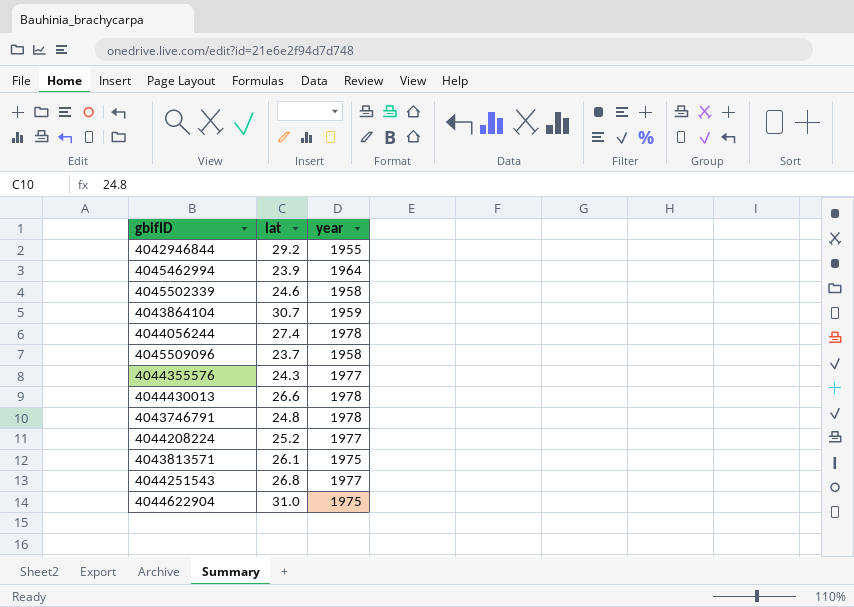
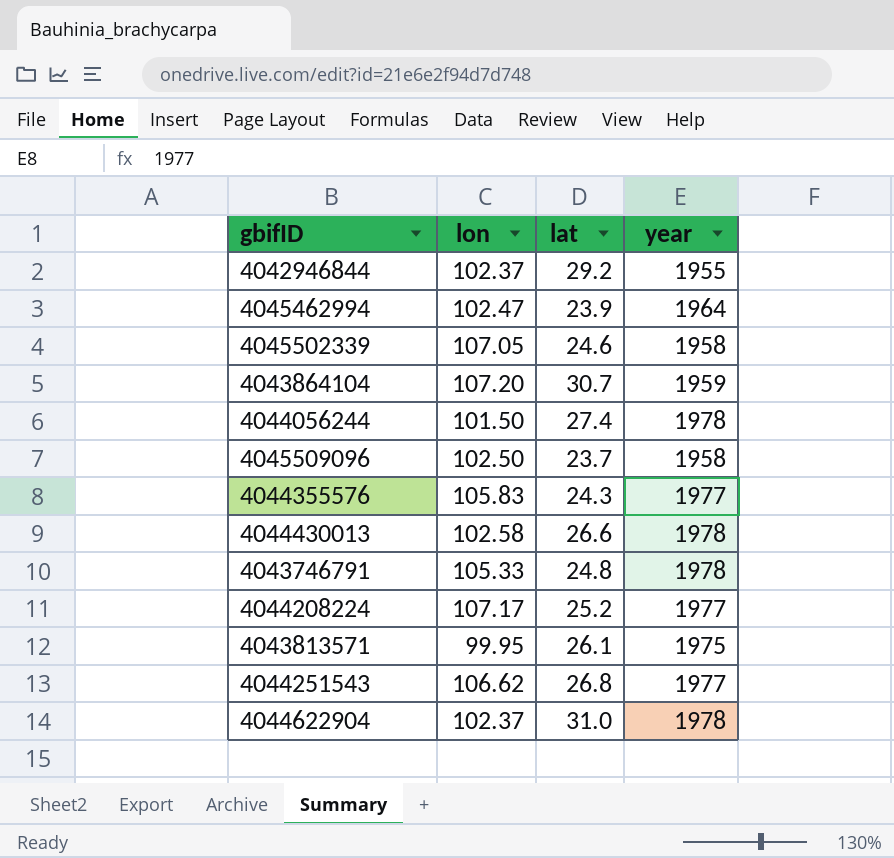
column lon | position: none -> 2
4044622904 | year: 1975 -> 1978

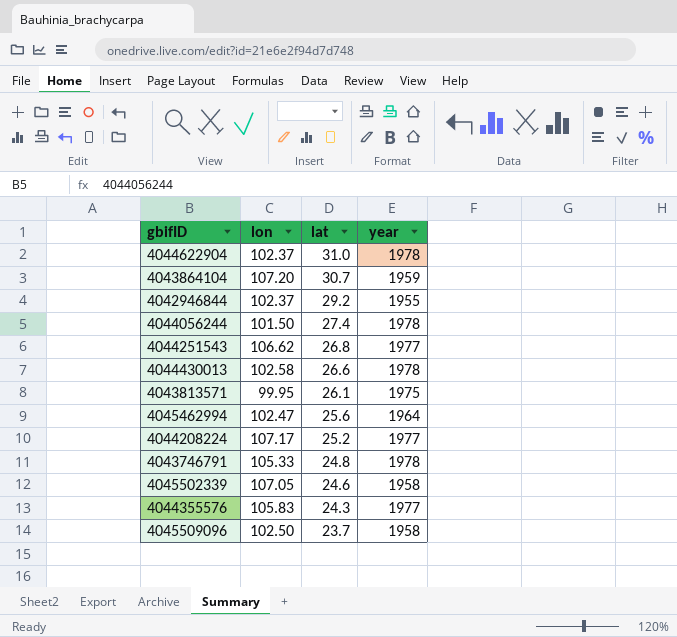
row order: none -> lat descending
4045462994 | lat: 23.9 -> 25.6

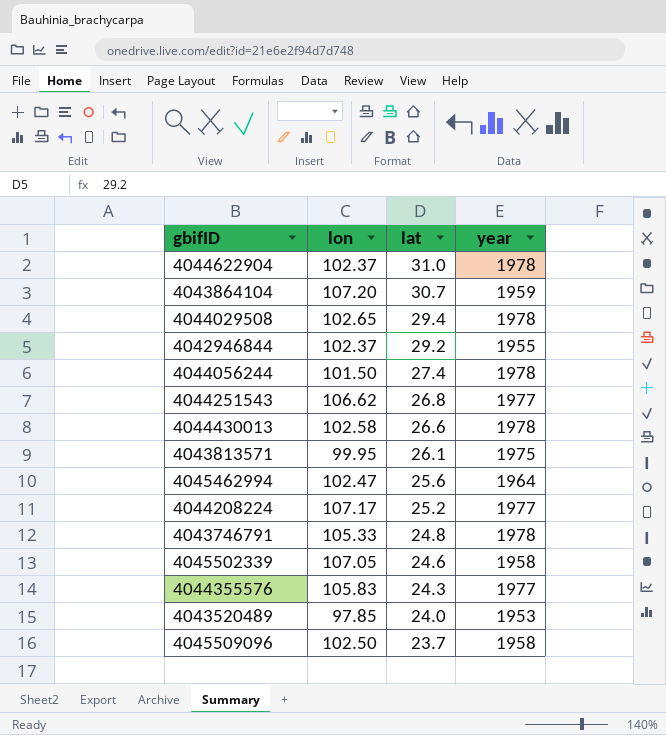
row 4044029508: none -> 102.65 | 29.4 | 1978
row 4043520489: none -> 97.85 | 24.0 | 1953

